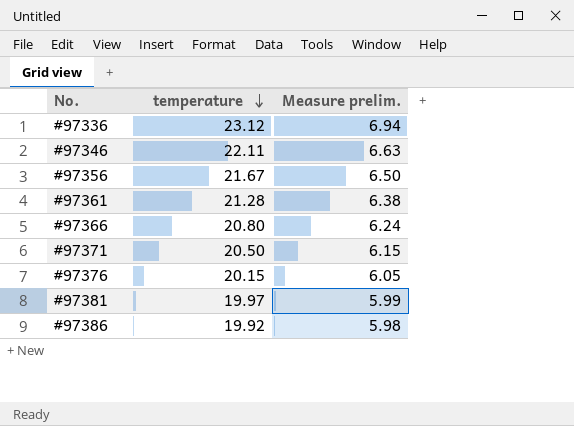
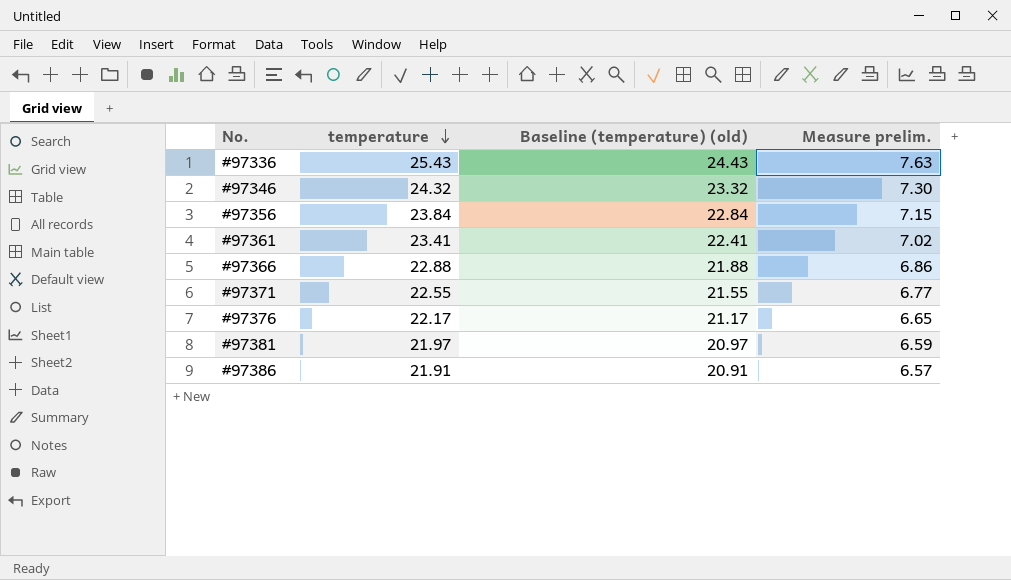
column Baseline (temperature) (old) | formula: none -> [temperature] - 1
#97336 | temperature: 23.12 -> 25.43
#97336 | Measure prelim.: 6.94 -> 7.63
#97346 | temperature: 22.11 -> 24.32
#97346 | Measure prelim.: 6.63 -> 7.30
#97356 | temperature: 21.67 -> 23.84
#97356 | Measure prelim.: 6.50 -> 7.15
#97361 | temperature: 21.28 -> 23.41
#97361 | Measure prelim.: 6.38 -> 7.02
#97366 | temperature: 20.80 -> 22.88
#97366 | Measure prelim.: 6.24 -> 6.86
#97371 | temperature: 20.50 -> 22.55
#97371 | Measure prelim.: 6.15 -> 6.77
#97376 | temperature: 20.15 -> 22.17
#97376 | Measure prelim.: 6.05 -> 6.65
#97381 | temperature: 19.97 -> 21.97
#97381 | Measure prelim.: 5.99 -> 6.59
#97386 | temperature: 19.92 -> 21.91
#97386 | Measure prelim.: 5.98 -> 6.57

